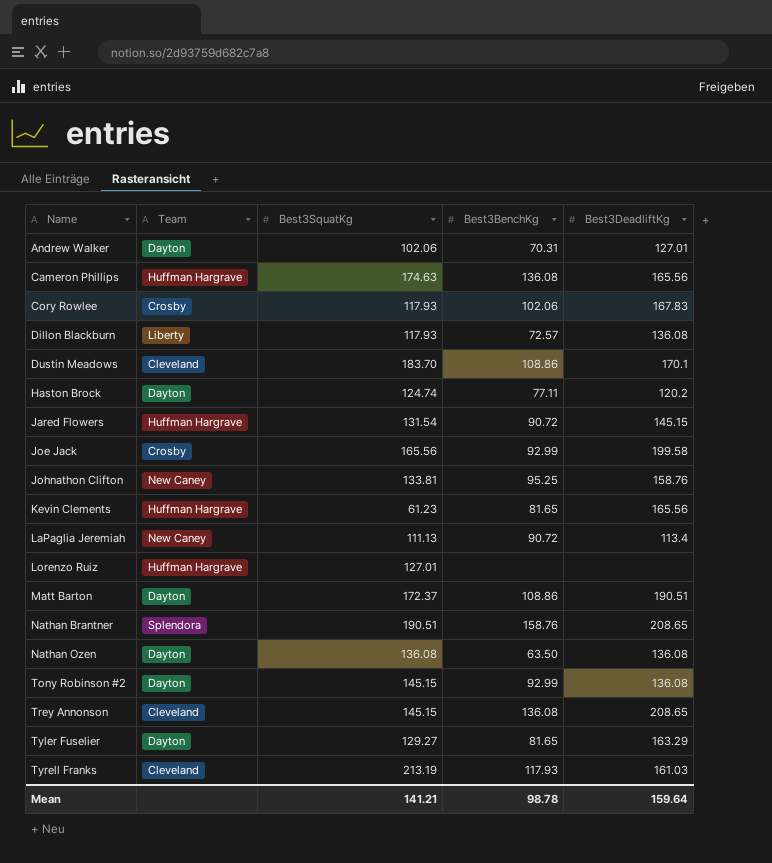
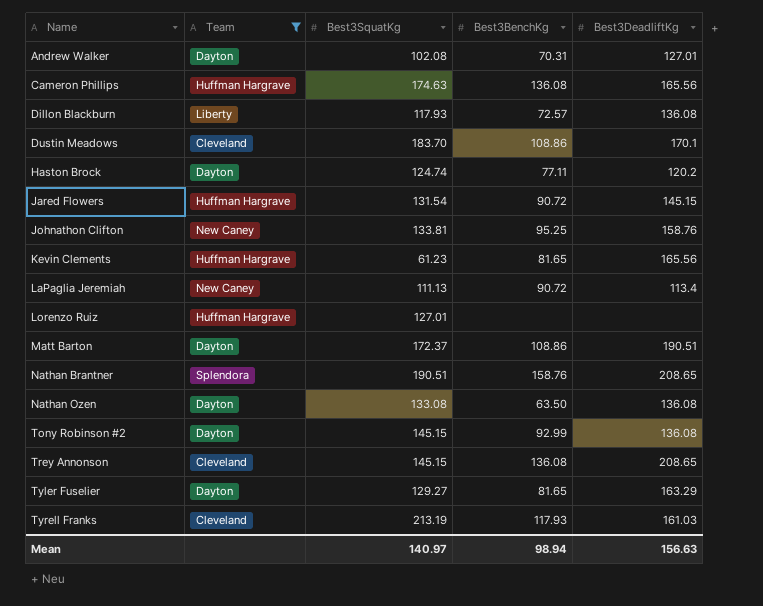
filter: none -> Team != Crosby
Andrew Walker | Best3SquatKg: 102.06 -> 102.08
Nathan Ozen | Best3SquatKg: 136.08 -> 133.08
Mean | Best3SquatKg: 141.21 -> 140.97
Mean | Best3BenchKg: 98.78 -> 98.94
Mean | Best3DeadliftKg: 159.64 -> 156.63

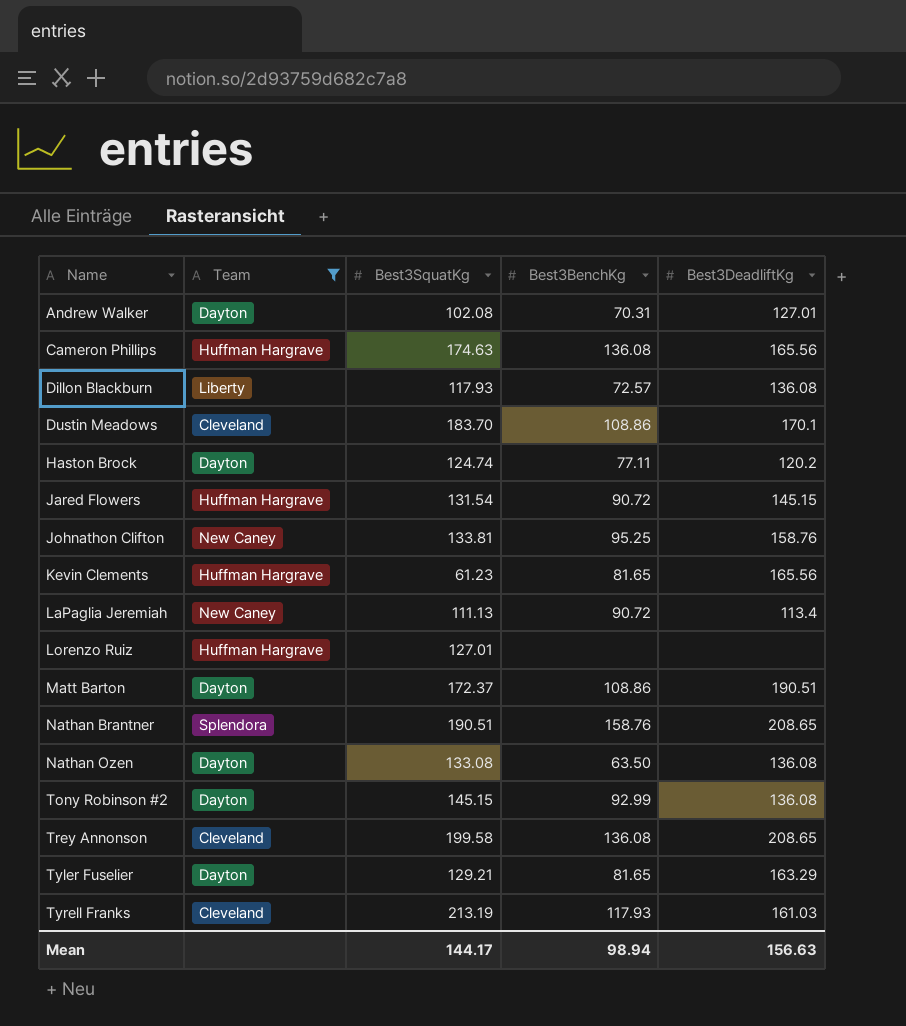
Trey Annonson | Best3SquatKg: 145.15 -> 199.58
Tyler Fuselier | Best3SquatKg: 129.27 -> 129.21
Mean | Best3SquatKg: 140.97 -> 144.17

